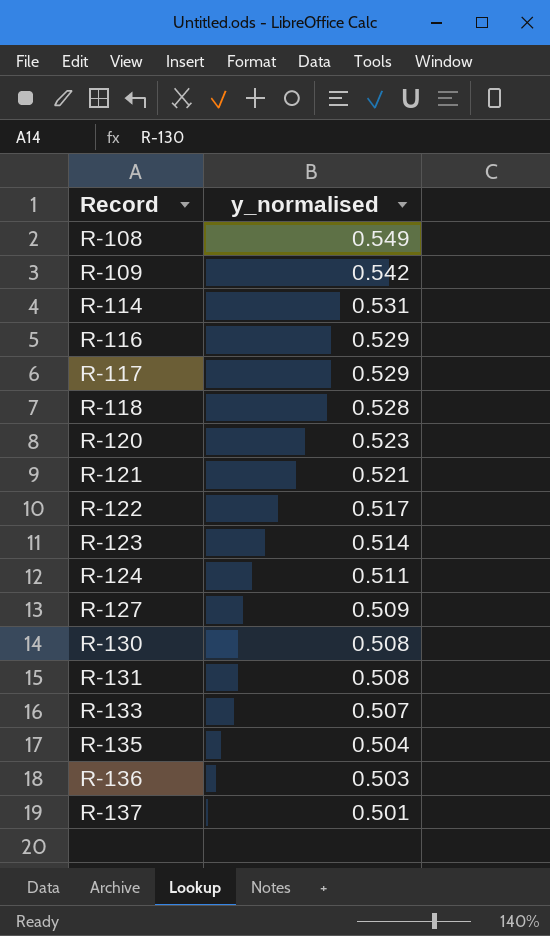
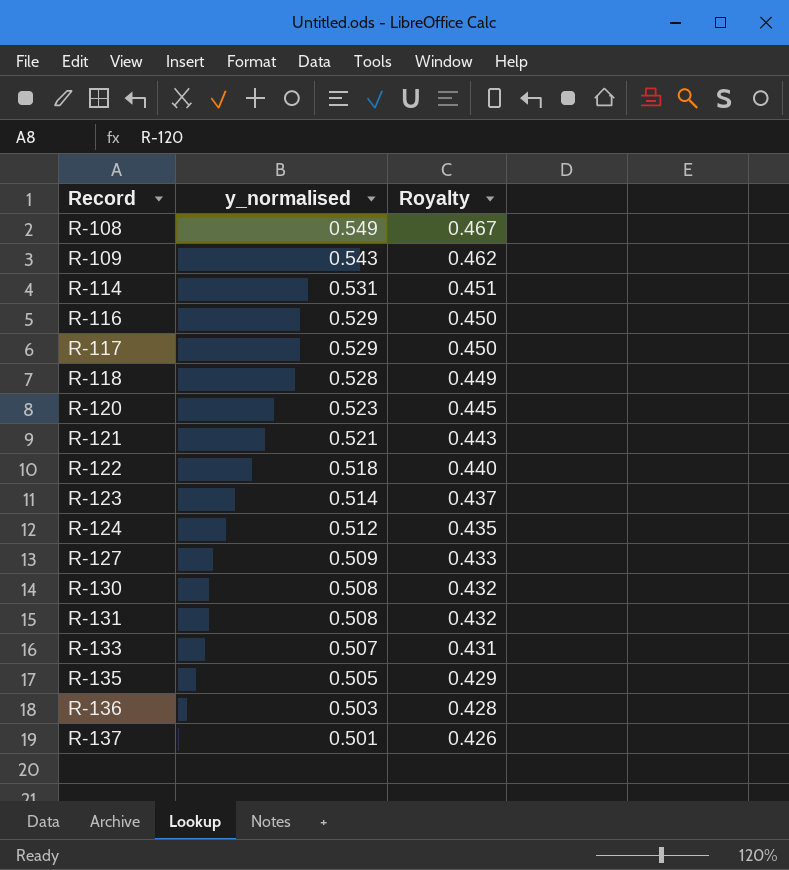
column Royalty | formula: none -> [y_normalised] * 0.85
R-109 | y_normalised: 0.542 -> 0.543
R-122 | y_normalised: 0.517 -> 0.518
R-124 | y_normalised: 0.511 -> 0.512
R-135 | y_normalised: 0.504 -> 0.505

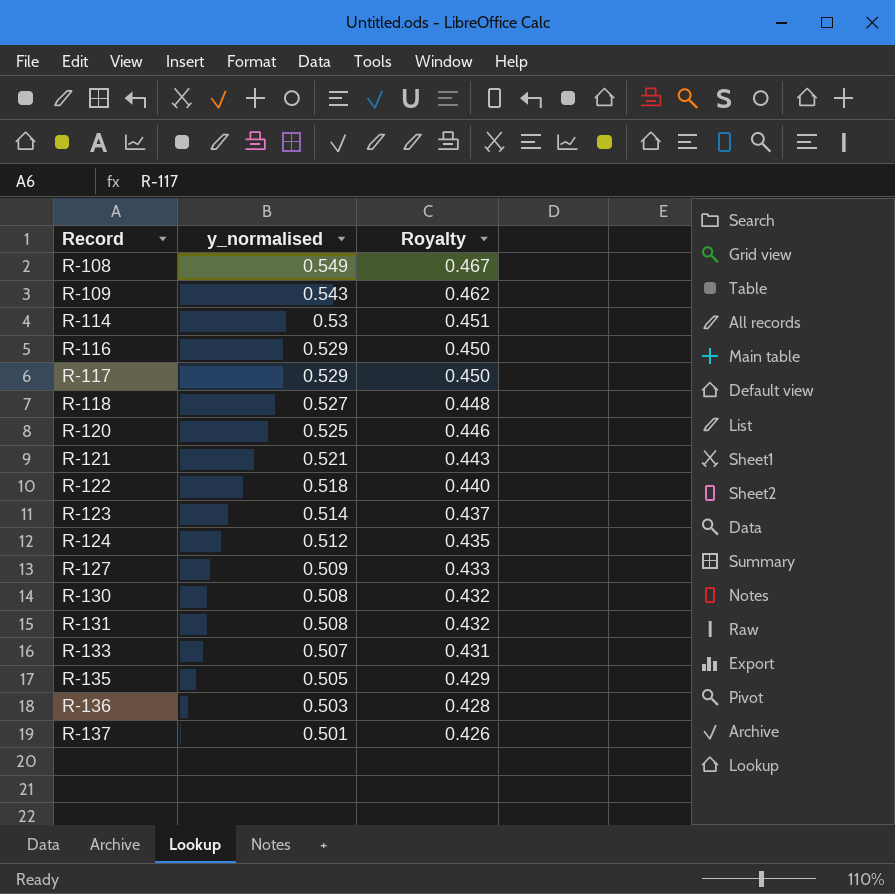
R-114 | y_normalised: 0.531 -> 0.53
R-118 | y_normalised: 0.528 -> 0.527
R-118 | Royalty: 0.449 -> 0.448
R-120 | y_normalised: 0.523 -> 0.525
R-120 | Royalty: 0.445 -> 0.446

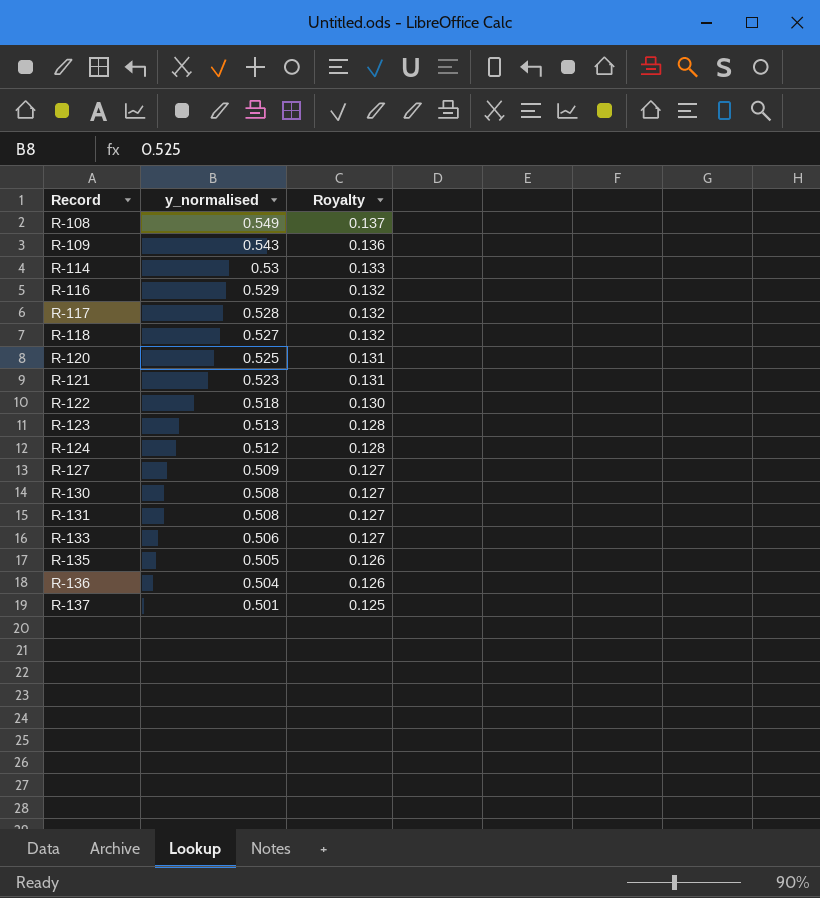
column Royalty | formula: [y_normalised] * 0.85 -> [y_normalised] * 0.25
R-117 | y_normalised: 0.529 -> 0.528
R-121 | y_normalised: 0.521 -> 0.523
R-123 | y_normalised: 0.514 -> 0.513
R-133 | y_normalised: 0.507 -> 0.506
R-136 | y_normalised: 0.503 -> 0.504

